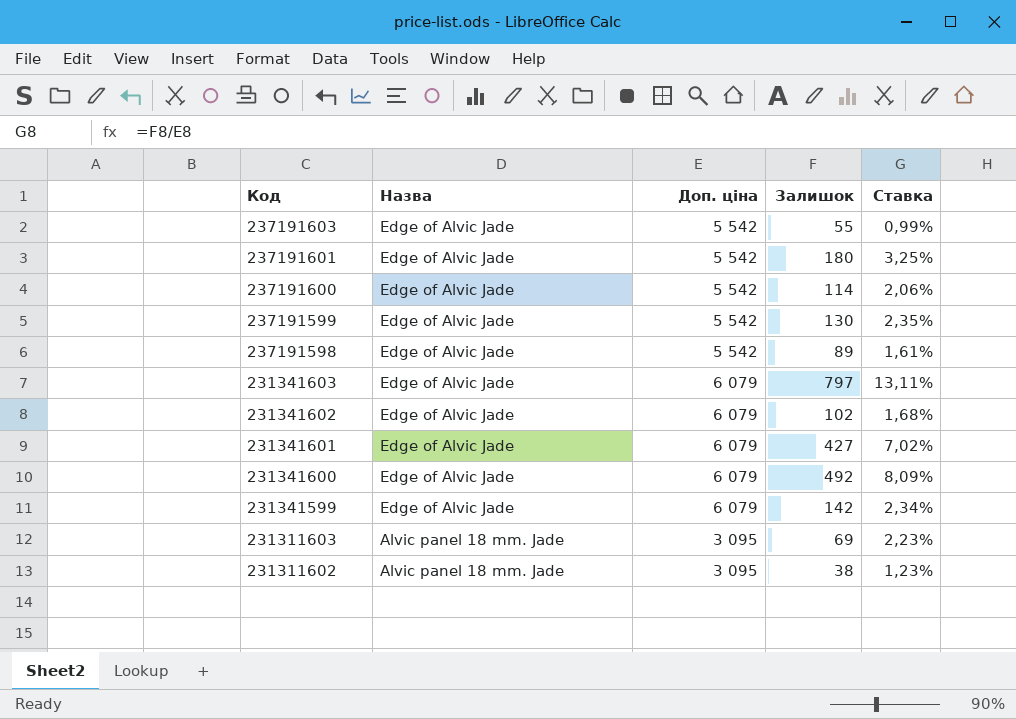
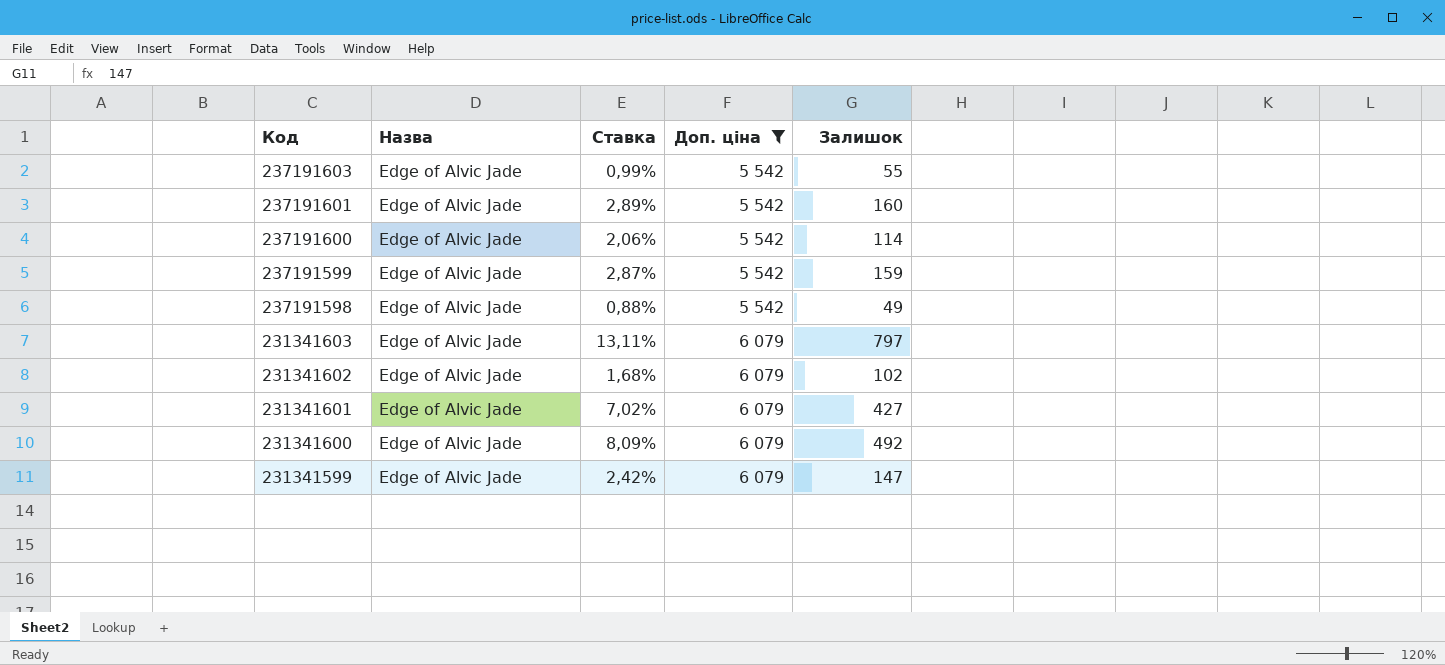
filter: none -> Доп. ціна != 3 095
column Ставка | position: 5 -> 3
237191601 | Ставка: 3,25% -> 2,89%
237191601 | Залишок: 180 -> 160
237191599 | Ставка: 2,35% -> 2,87%
237191599 | Залишок: 130 -> 159
237191598 | Ставка: 1,61% -> 0,88%
237191598 | Залишок: 89 -> 49
231341599 | Ставка: 2,34% -> 2,42%
231341599 | Залишок: 142 -> 147

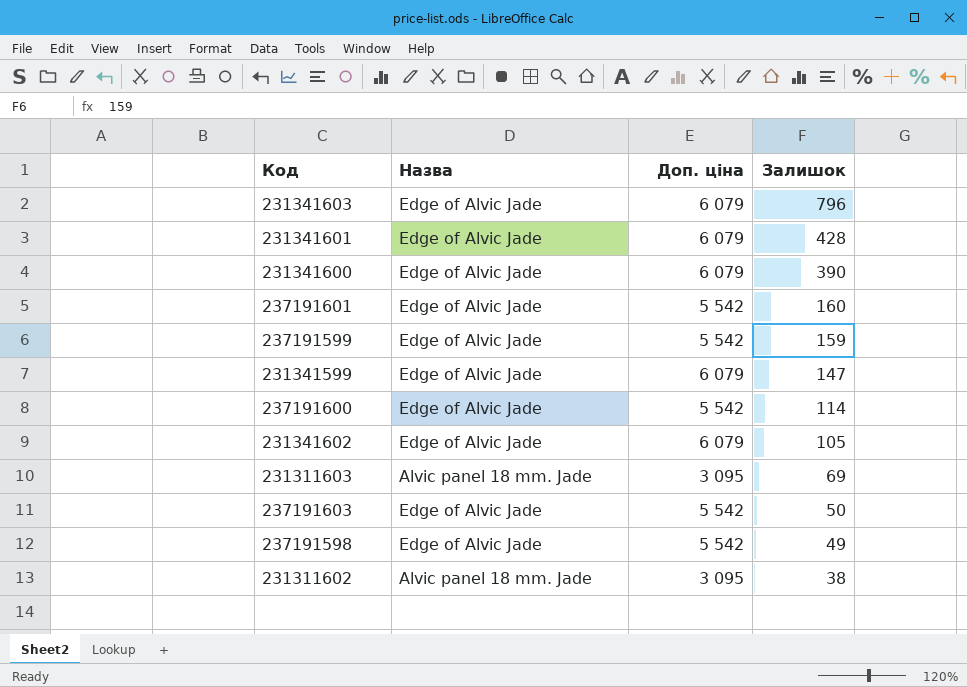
filter: Доп. ціна != 3 095 -> none
row order: Код descending -> Залишок descending
column Ставка | formula: [Залишок] / [Доп. ціна] -> none
231341603 | Залишок: 797 -> 796
231341601 | Залишок: 427 -> 428
231341600 | Залишок: 492 -> 390
231341602 | Залишок: 102 -> 105
237191603 | Залишок: 55 -> 50

